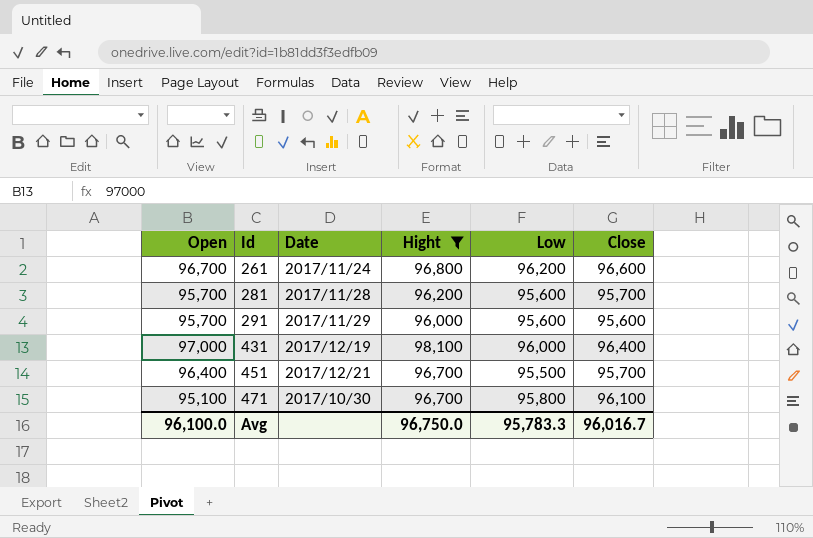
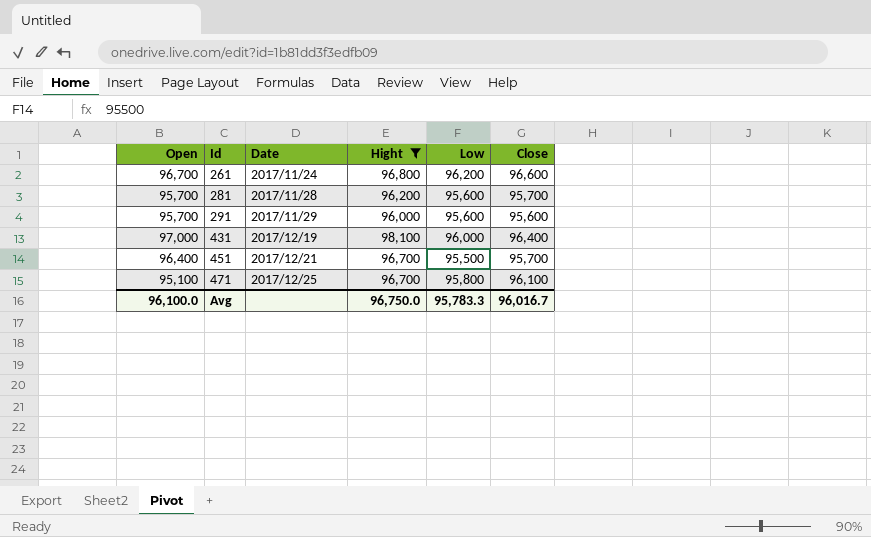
471 | Date: 2017/10/30 -> 2017/12/25

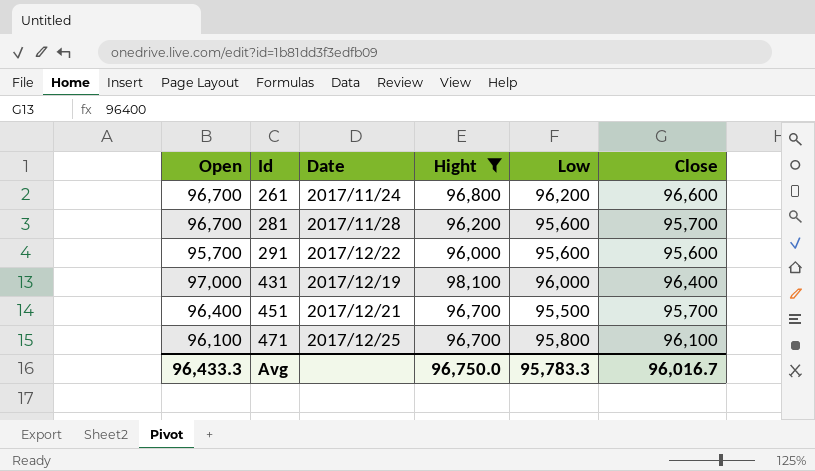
281 | Open: 95,700 -> 96,700
291 | Date: 2017/11/29 -> 2017/12/22
471 | Open: 95,100 -> 96,100
Avg | Open: 96,100.0 -> 96,433.3

